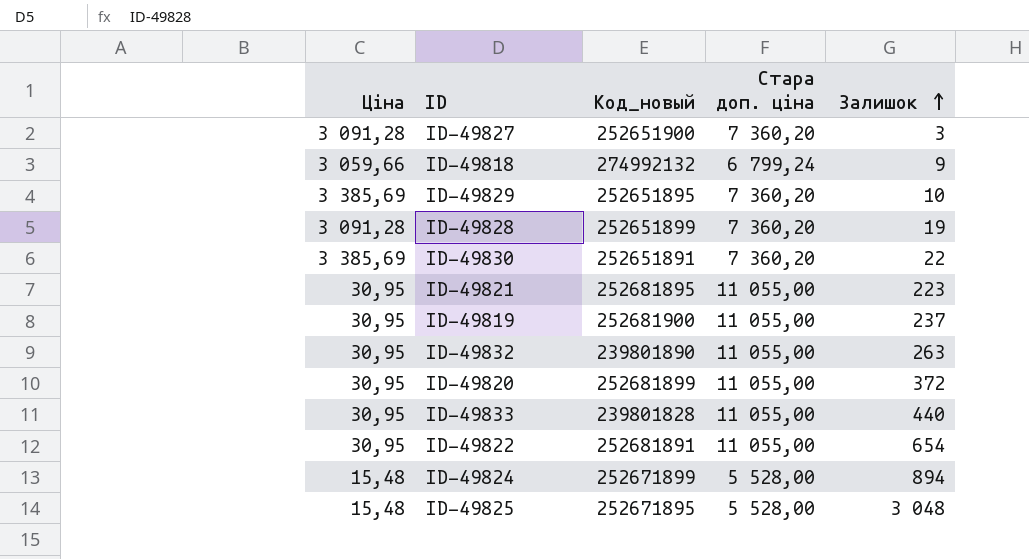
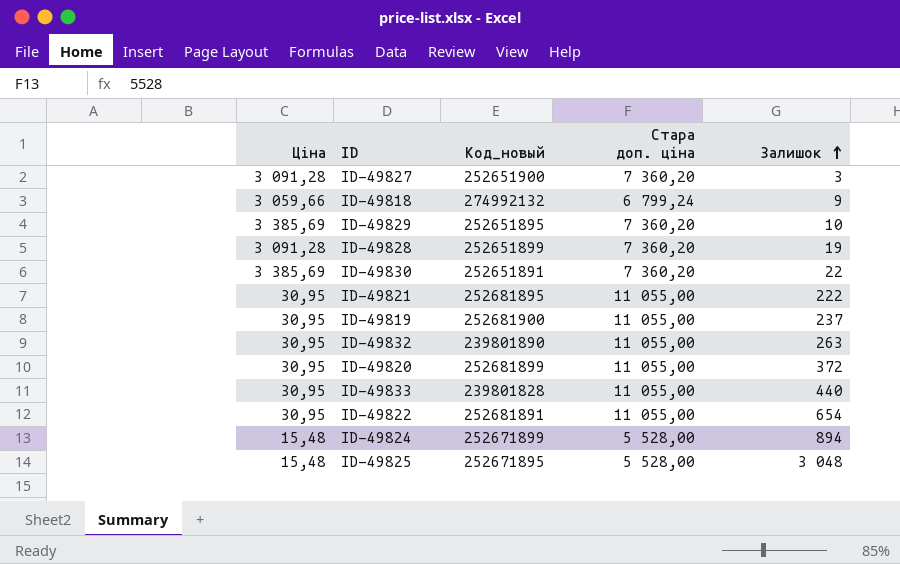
ID-49821 | Залишок: 223 -> 222

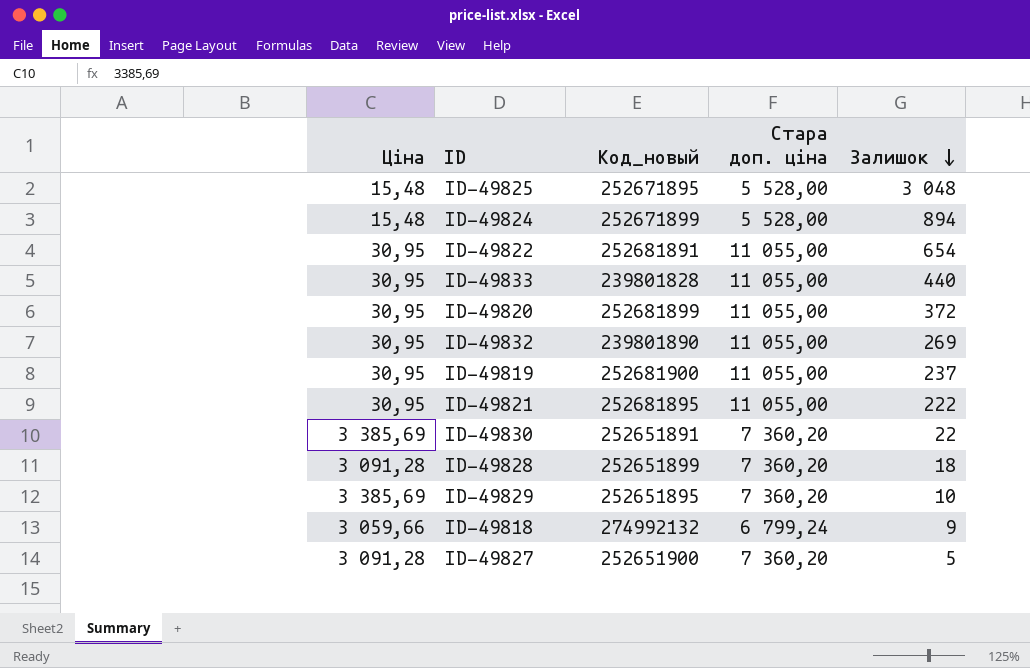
row order: Залишок ascending -> Залишок descending
ID-49832 | Залишок: 263 -> 269
ID-49828 | Залишок: 19 -> 18
ID-49827 | Залишок: 3 -> 5

